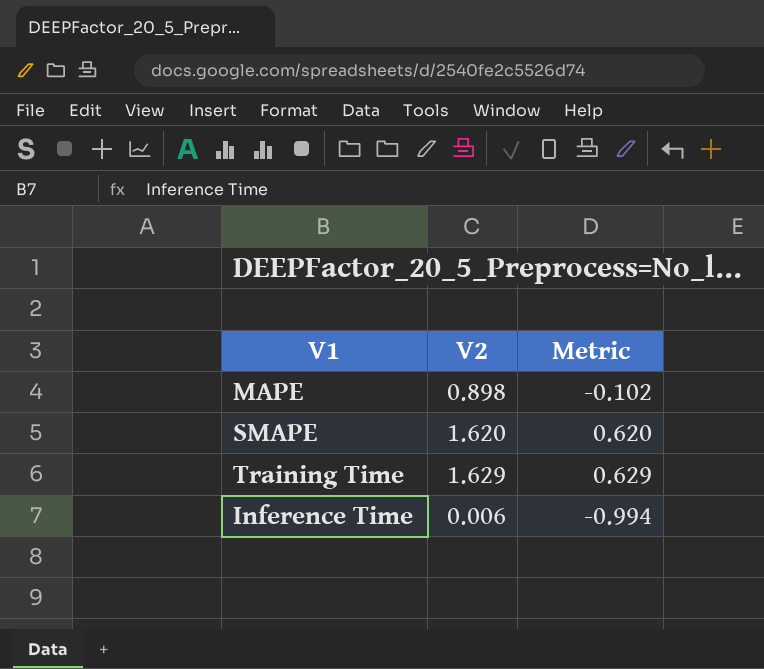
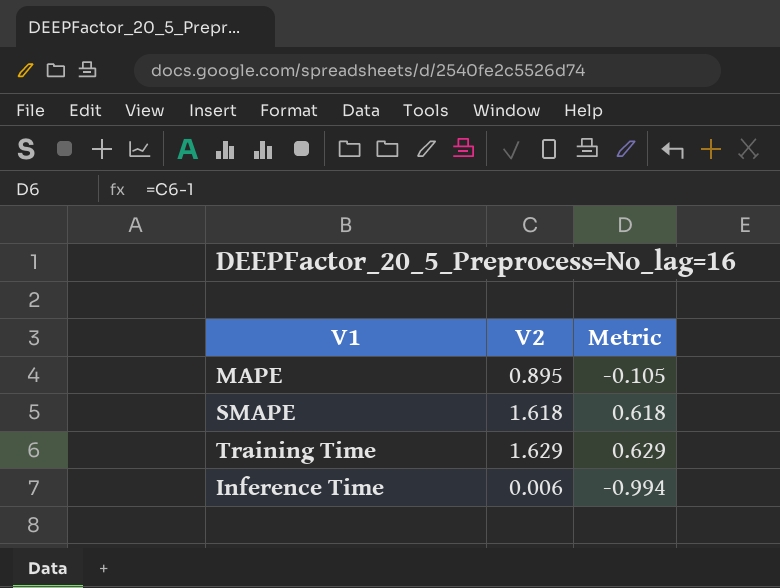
MAPE | V2: 0.898 -> 0.895
MAPE | Metric: -0.102 -> -0.105
SMAPE | V2: 1.620 -> 1.618
SMAPE | Metric: 0.620 -> 0.618

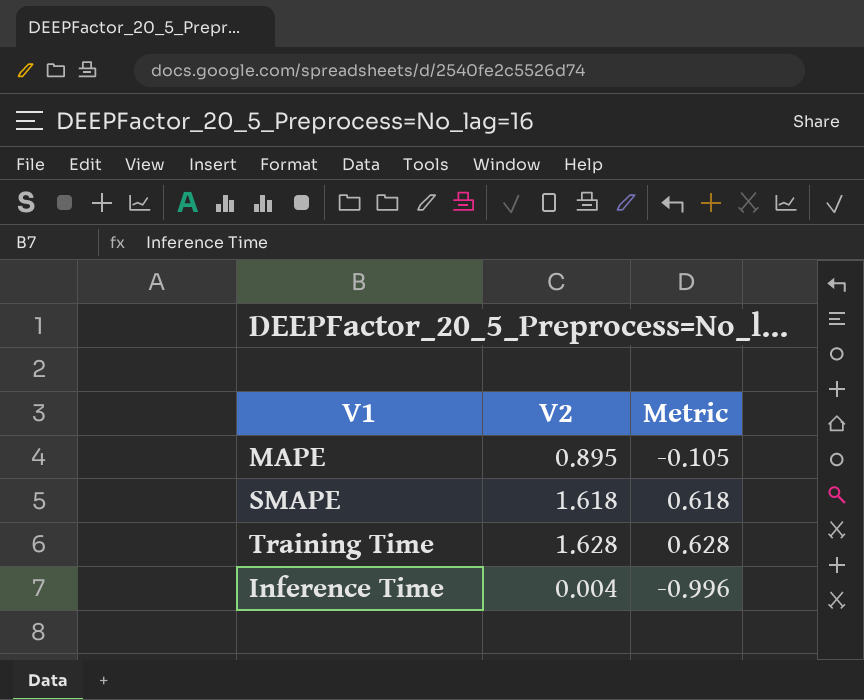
Training Time | V2: 1.629 -> 1.628
Training Time | Metric: 0.629 -> 0.628
Inference Time | V2: 0.006 -> 0.004
Inference Time | Metric: -0.994 -> -0.996

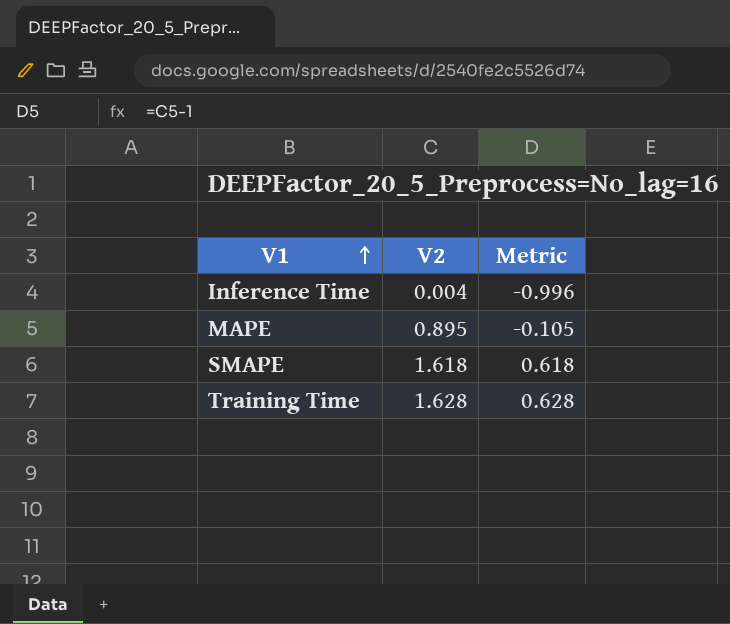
row order: none -> V1 ascending

